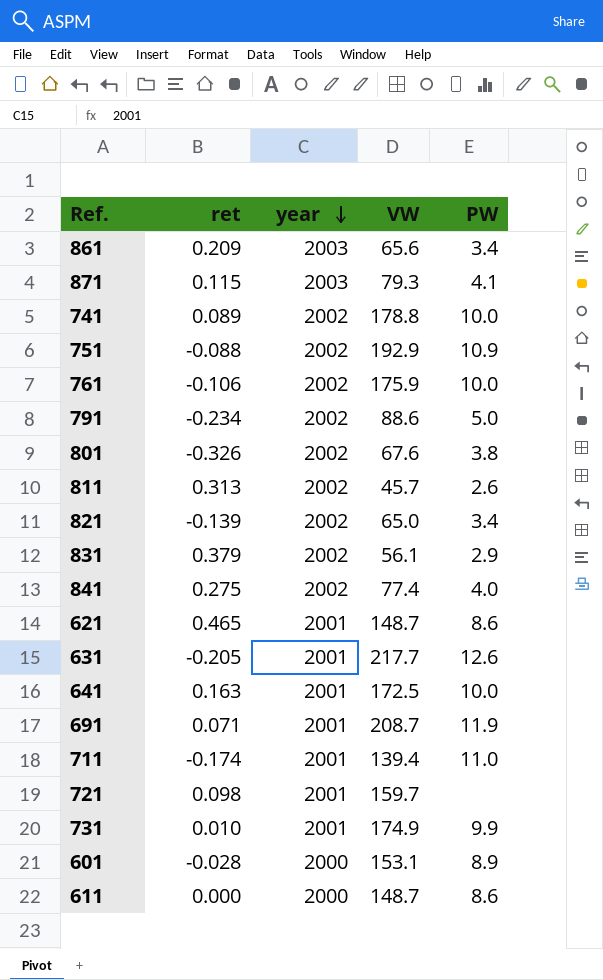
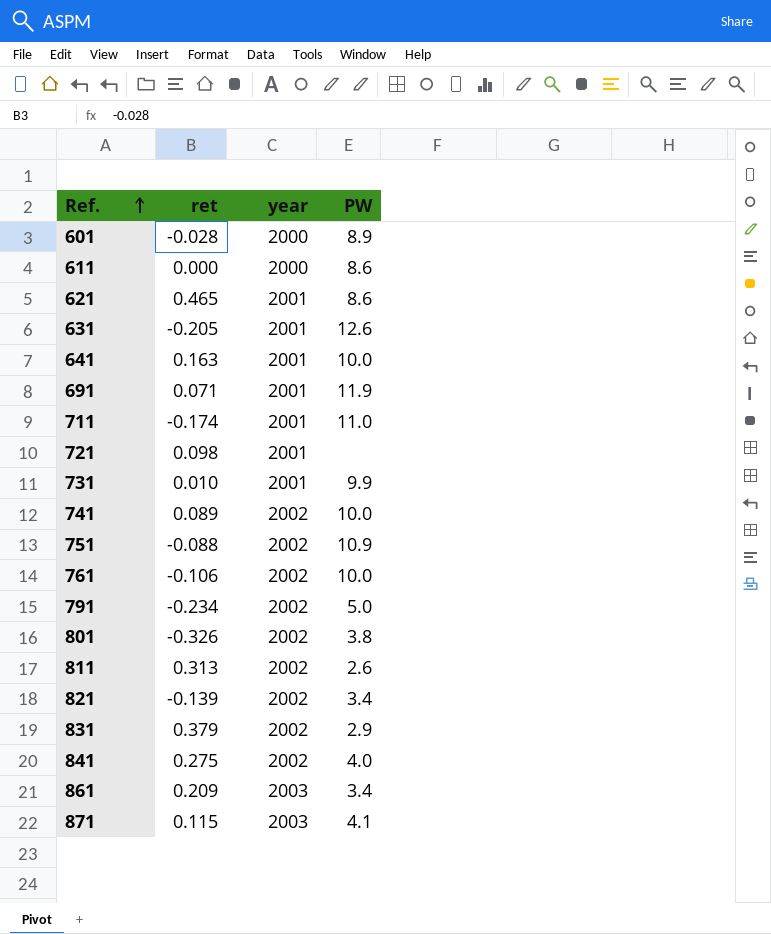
row order: year descending -> Ref. ascending
column VW | position: 4 -> none

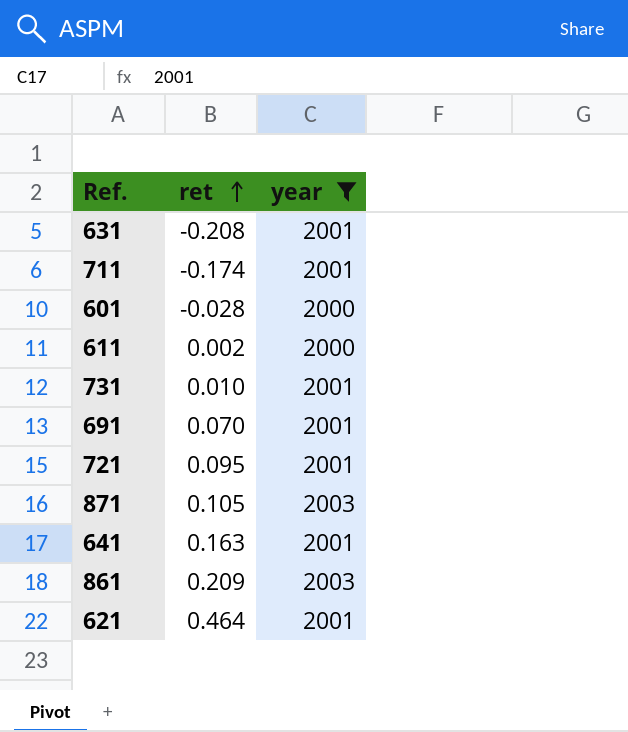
filter: none -> year != 2002
row order: Ref. ascending -> ret ascending
column PW | position: 4 -> none
631 | ret: -0.205 -> -0.208
611 | ret: 0.000 -> 0.002
691 | ret: 0.071 -> 0.070
721 | ret: 0.098 -> 0.095
871 | ret: 0.115 -> 0.105
621 | ret: 0.465 -> 0.464

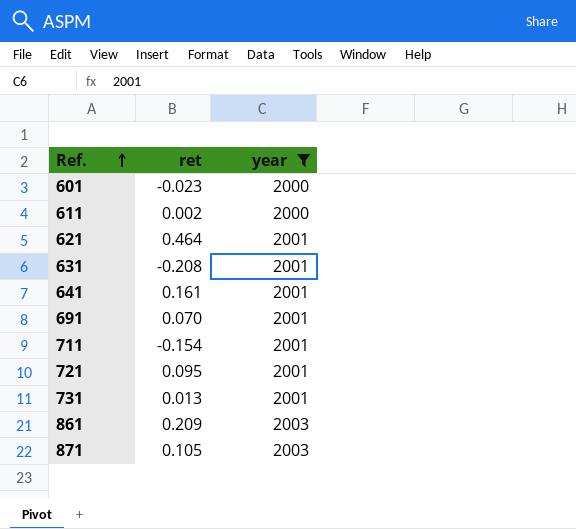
row order: ret ascending -> Ref. ascending
601 | ret: -0.028 -> -0.023
641 | ret: 0.163 -> 0.161
711 | ret: -0.174 -> -0.154
731 | ret: 0.010 -> 0.013

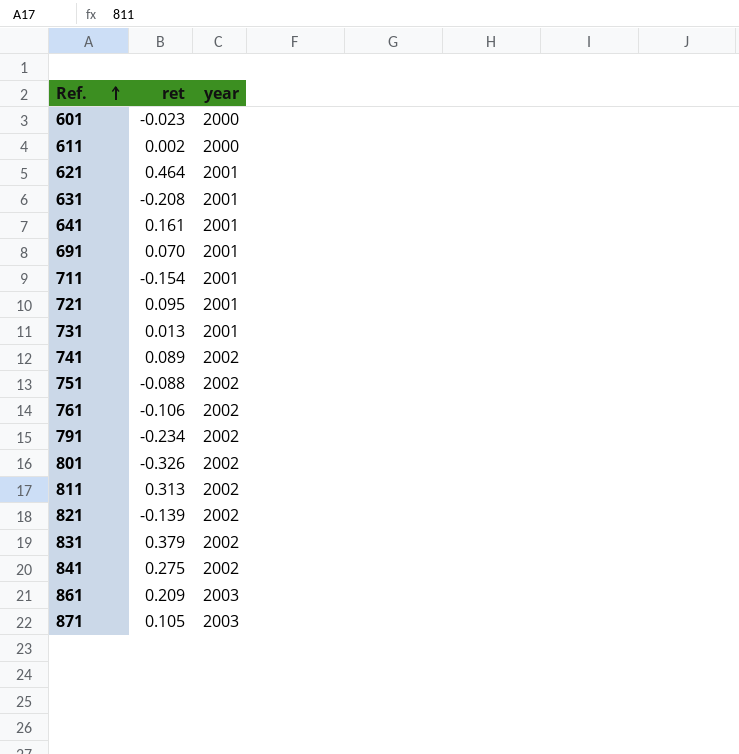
filter: year != 2002 -> none

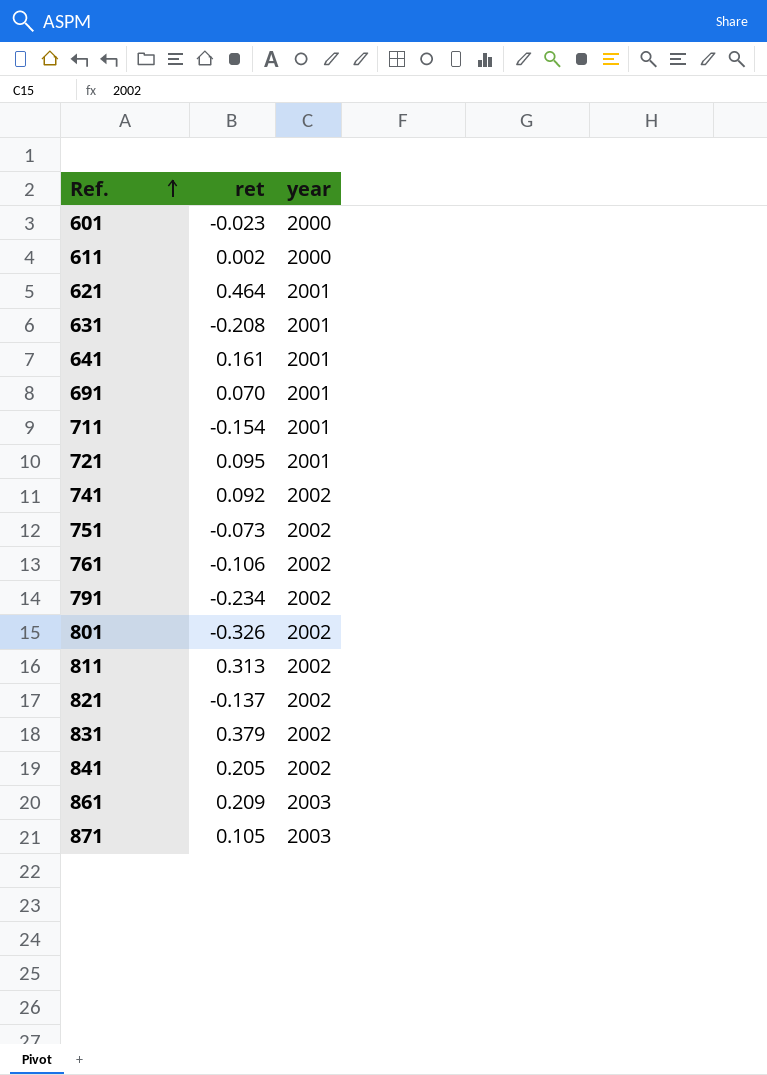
row 731: 0.013 | 2001 -> none
741 | ret: 0.089 -> 0.092
751 | ret: -0.088 -> -0.073
821 | ret: -0.139 -> -0.137
841 | ret: 0.275 -> 0.205

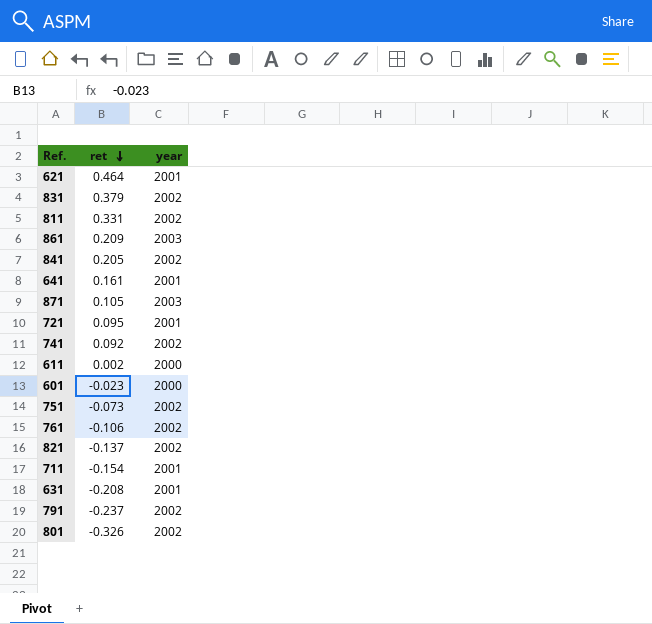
row order: Ref. ascending -> ret descending
row 691: 0.070 | 2001 -> none
811 | ret: 0.313 -> 0.331
791 | ret: -0.234 -> -0.237

